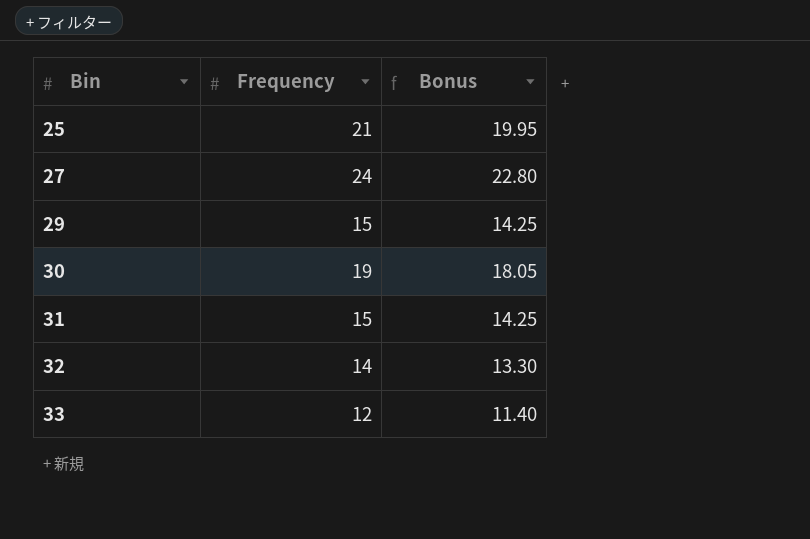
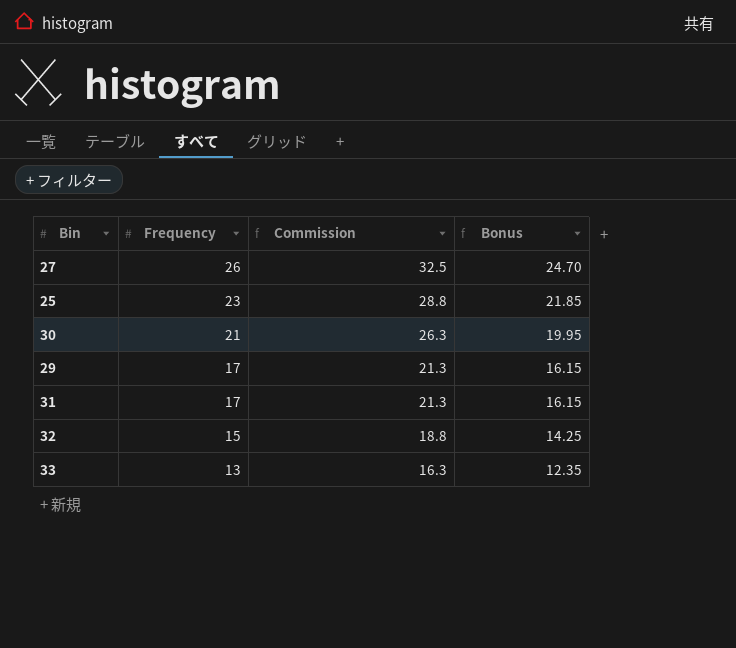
row order: Bin ascending -> Frequency descending
column Commission | formula: none -> [Frequency] * 1.25
27 | Frequency: 24 -> 26
27 | Bonus: 22.80 -> 24.70
25 | Frequency: 21 -> 23
25 | Bonus: 19.95 -> 21.85
30 | Frequency: 19 -> 21
30 | Bonus: 18.05 -> 19.95
29 | Frequency: 15 -> 17
29 | Bonus: 14.25 -> 16.15
31 | Frequency: 15 -> 17
31 | Bonus: 14.25 -> 16.15
32 | Frequency: 14 -> 15
32 | Bonus: 13.30 -> 14.25
33 | Frequency: 12 -> 13
33 | Bonus: 11.40 -> 12.35

